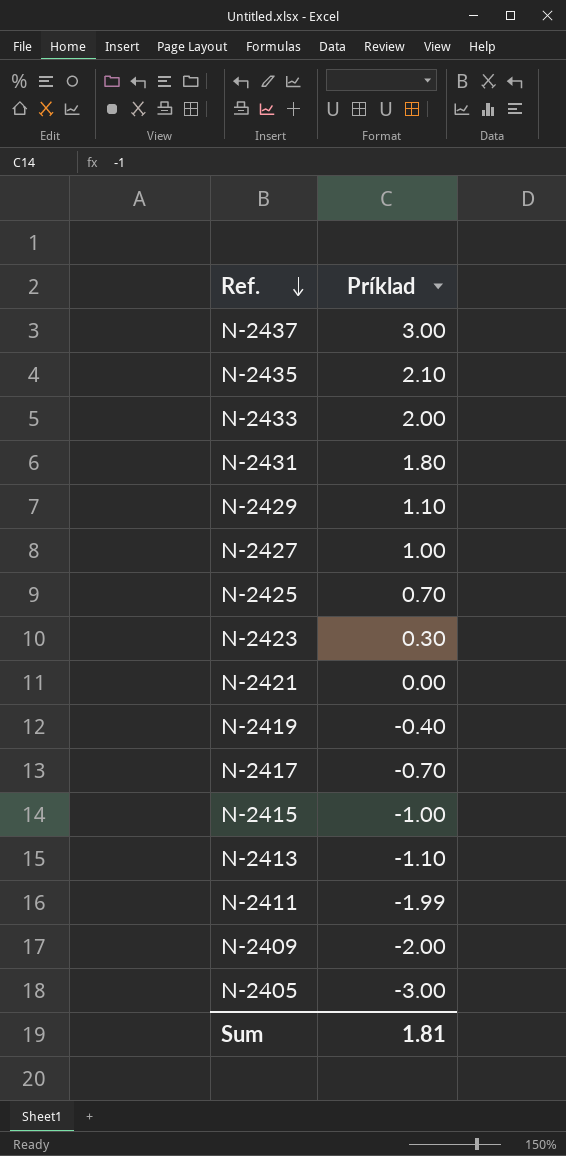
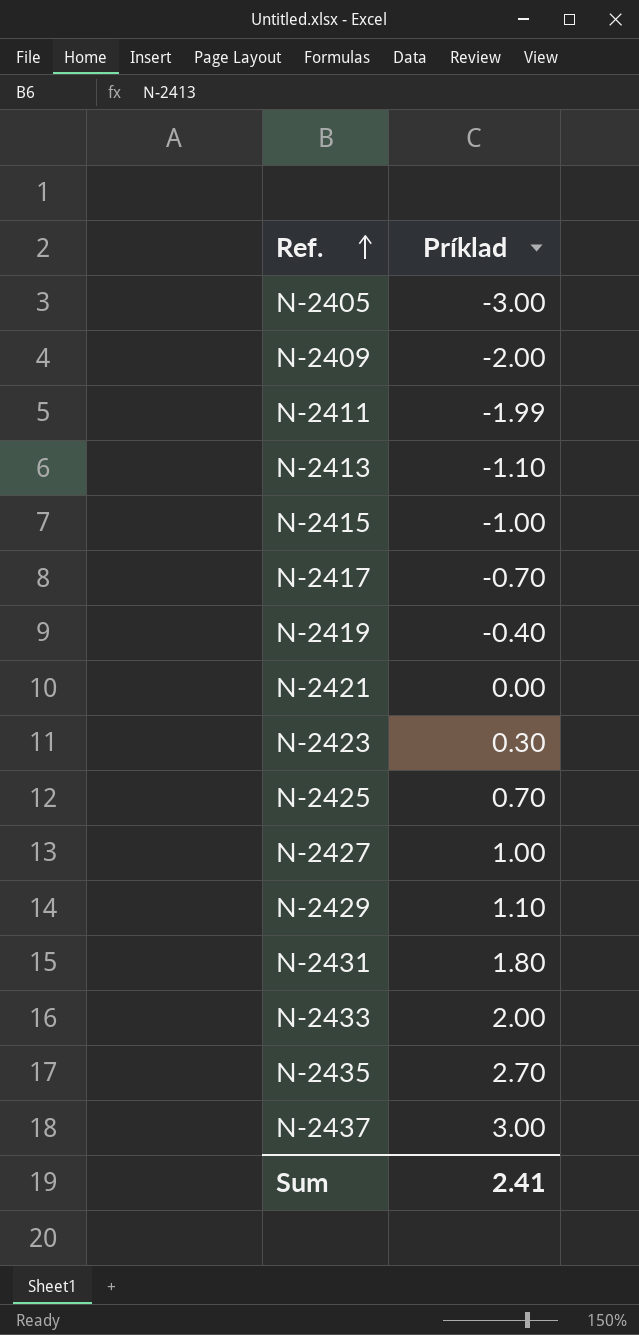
row order: Ref. descending -> Ref. ascending
N-2435 | Príklad: 2.10 -> 2.70
Sum | Príklad: 1.81 -> 2.41

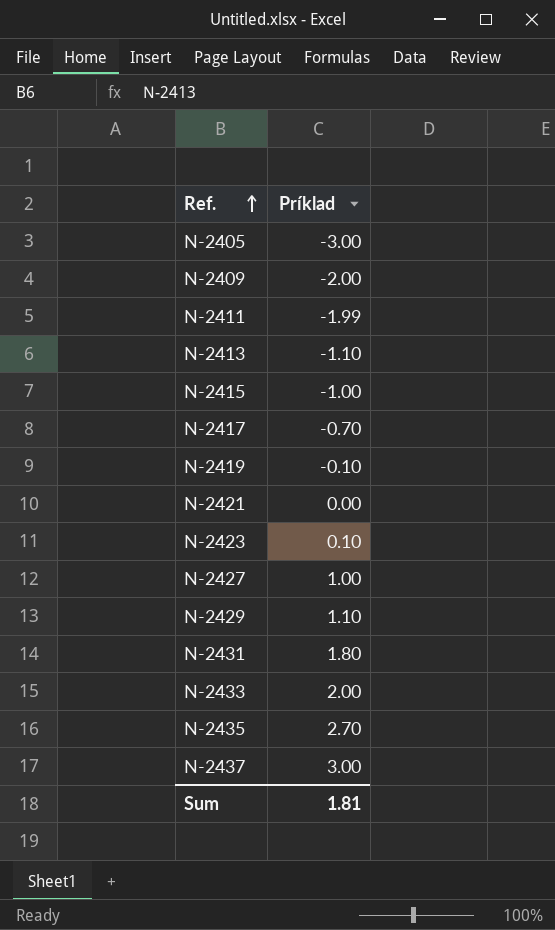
row N-2425: 0.70 -> none
N-2419 | Príklad: -0.40 -> -0.10
N-2423 | Príklad: 0.30 -> 0.10
Sum | Príklad: 2.41 -> 1.81

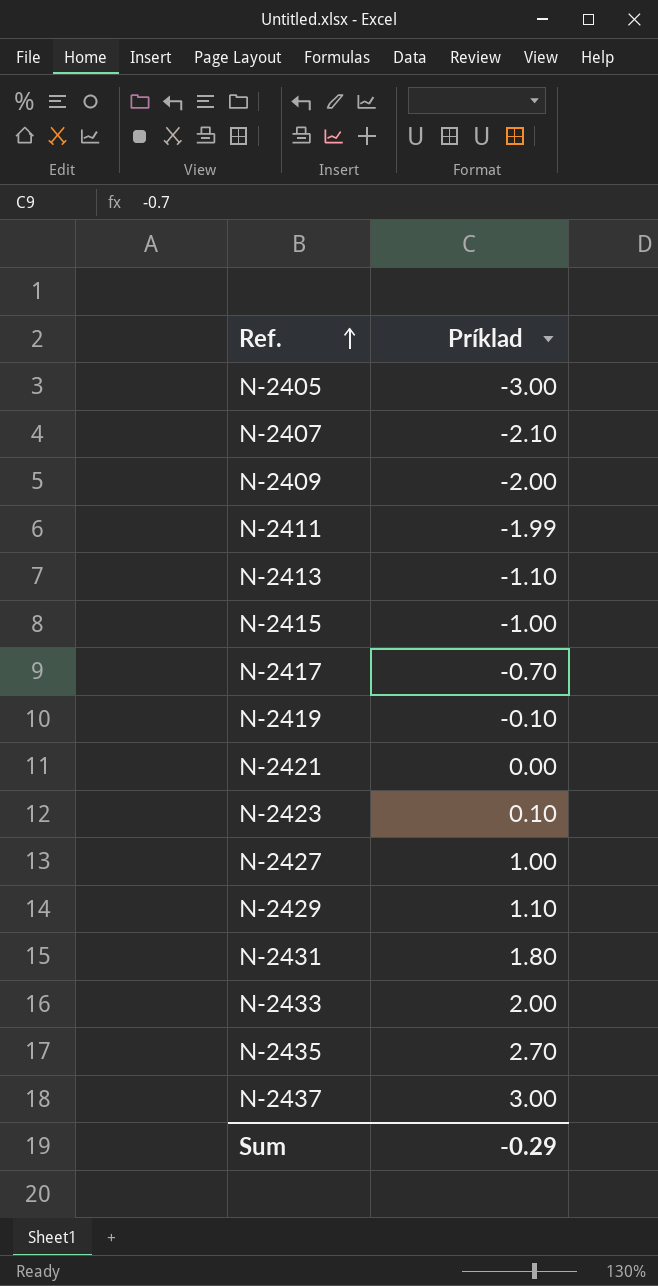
row N-2407: none -> -2.10
Sum | Príklad: 1.81 -> -0.29

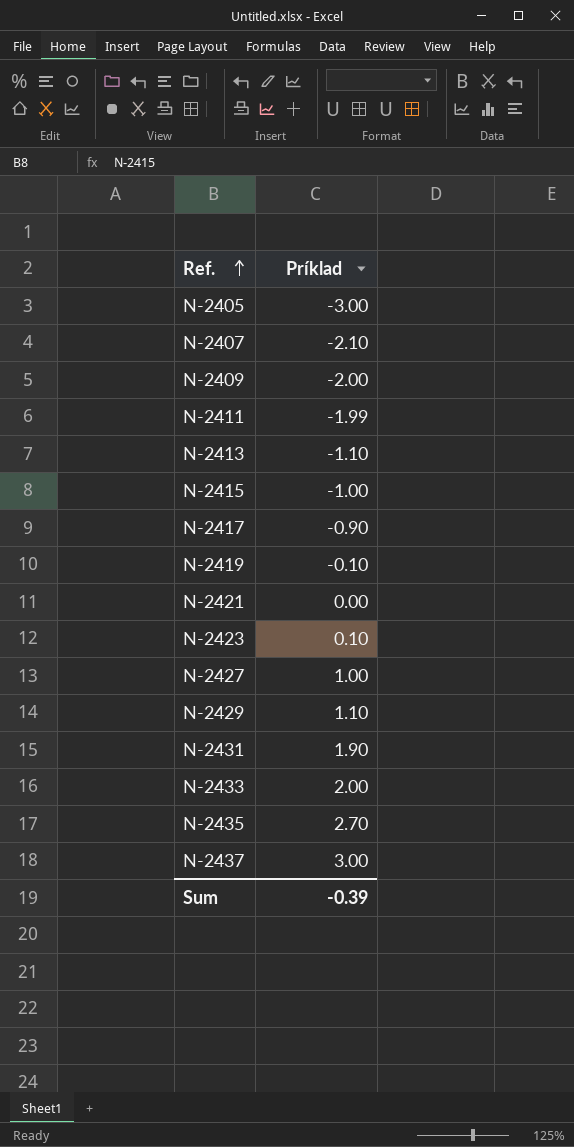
N-2417 | Príklad: -0.70 -> -0.90
N-2431 | Príklad: 1.80 -> 1.90
Sum | Príklad: -0.29 -> -0.39

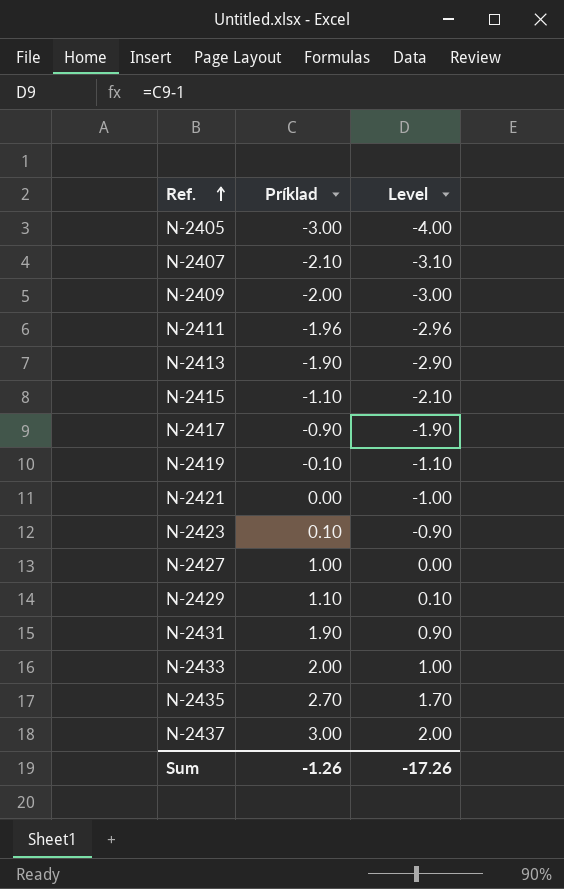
column Level | formula: none -> [Príklad] - 1
N-2411 | Príklad: -1.99 -> -1.96
N-2413 | Príklad: -1.10 -> -1.90
N-2415 | Príklad: -1.00 -> -1.10
Sum | Príklad: -0.39 -> -1.26

